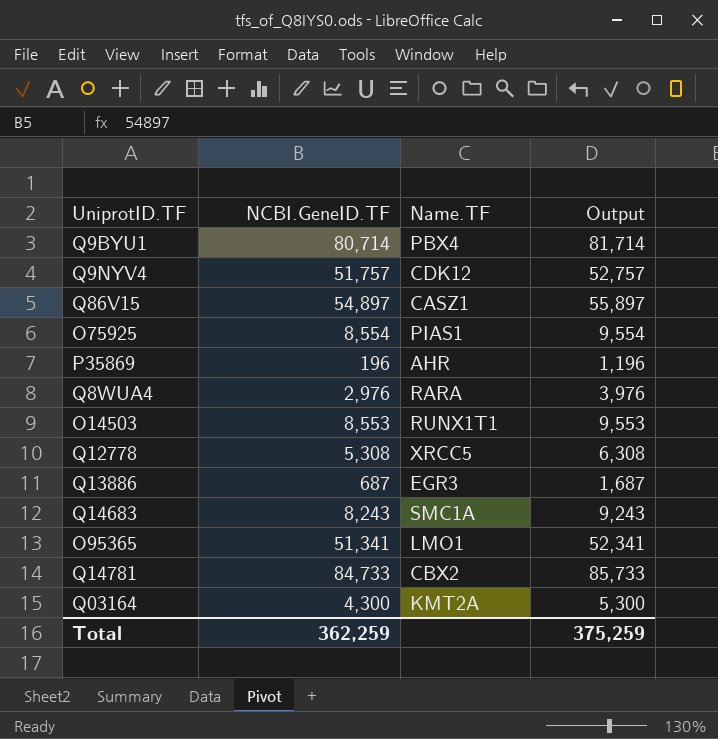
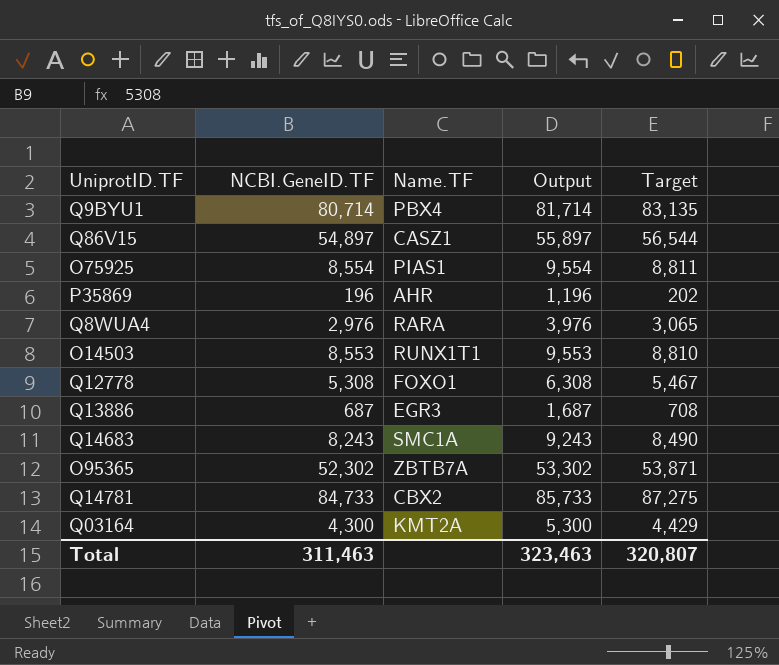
column Target | formula: none -> [NCBI.GeneID.TF] * 1.03
row Q9NYV4: 51,757 | CDK12 | 52,757 -> none
Q12778 | Name.TF: XRCC5 -> FOXO1
O95365 | NCBI.GeneID.TF: 51,341 -> 52,302
O95365 | Name.TF: LMO1 -> ZBTB7A
O95365 | Output: 52,341 -> 53,302
Total | NCBI.GeneID.TF: 362,259 -> 311,463
Total | Output: 375,259 -> 323,463

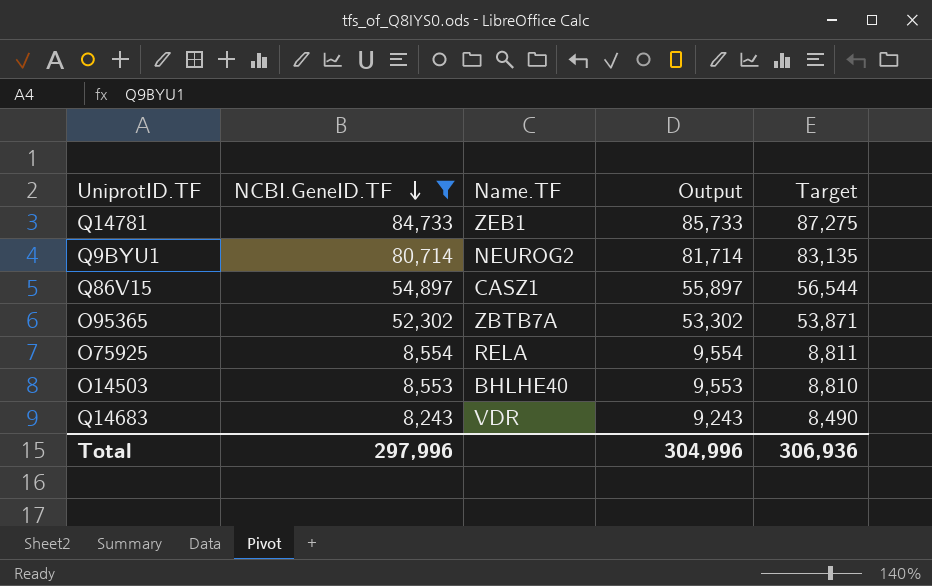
filter: none -> NCBI.GeneID.TF >= 8,243
row order: none -> NCBI.GeneID.TF descending
Q14781 | Name.TF: CBX2 -> ZEB1
Q9BYU1 | Name.TF: PBX4 -> NEUROG2
O75925 | Name.TF: PIAS1 -> RELA
O14503 | Name.TF: RUNX1T1 -> BHLHE40
Q14683 | Name.TF: SMC1A -> VDR
Total | NCBI.GeneID.TF: 311,463 -> 297,996
Total | Output: 323,463 -> 304,996
Total | Target: 320,807 -> 306,936

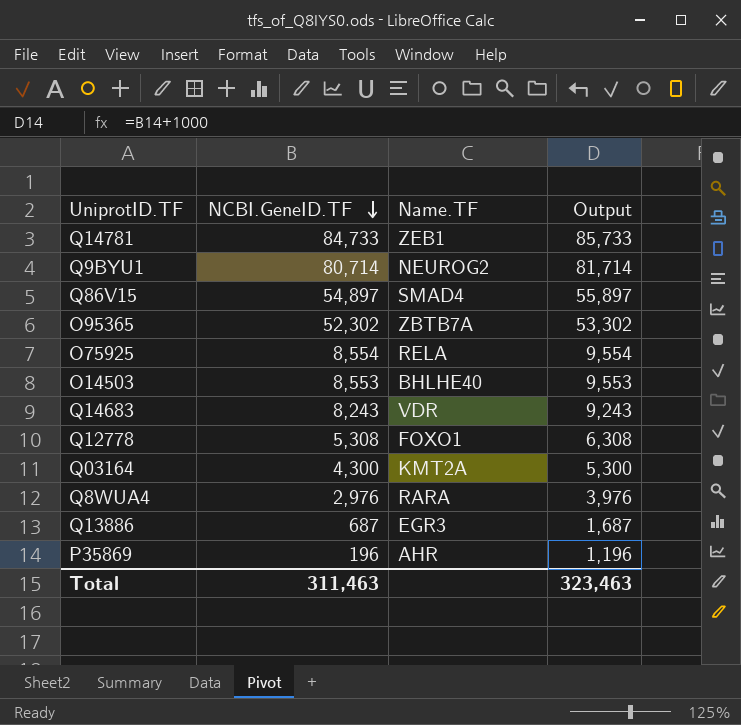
filter: NCBI.GeneID.TF >= 8,243 -> none
column Target | formula: [NCBI.GeneID.TF] * 1.03 -> none
Q86V15 | Name.TF: CASZ1 -> SMAD4
Total | NCBI.GeneID.TF: 297,996 -> 311,463
Total | Output: 304,996 -> 323,463

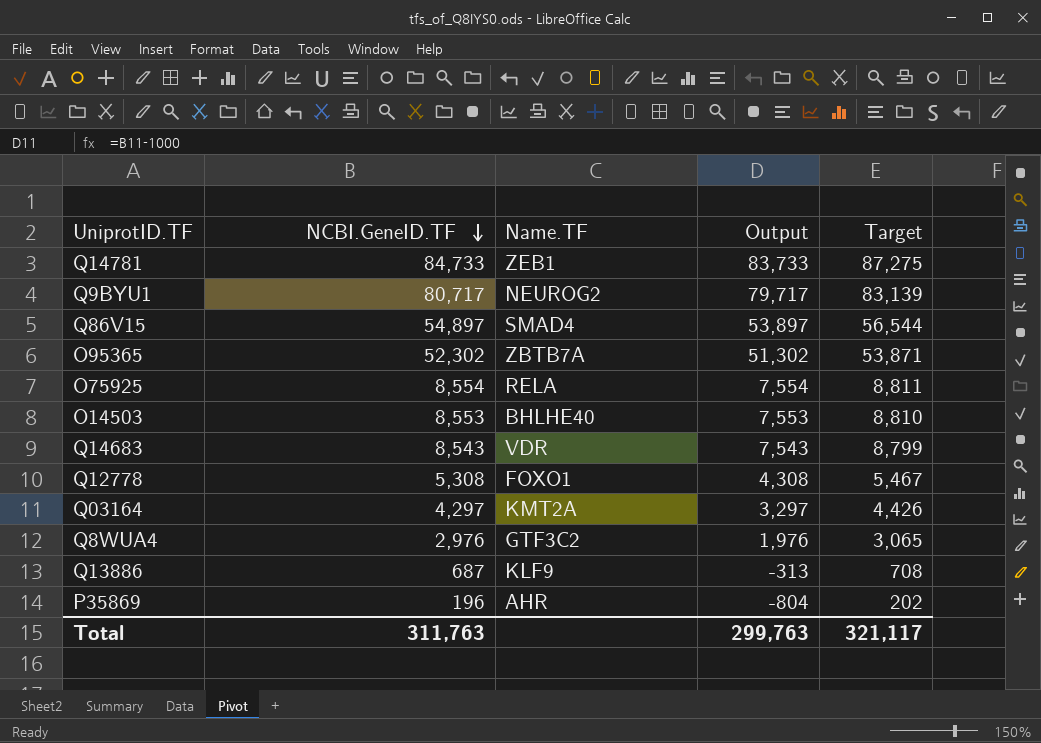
column Output | formula: [NCBI.GeneID.TF] + 1000 -> [NCBI.GeneID.TF] - 1000
column Target | formula: none -> [NCBI.GeneID.TF] * 1.03
Q9BYU1 | NCBI.GeneID.TF: 80,714 -> 80,717
Q14683 | NCBI.GeneID.TF: 8,243 -> 8,543
Q03164 | NCBI.GeneID.TF: 4,300 -> 4,297
Q8WUA4 | Name.TF: RARA -> GTF3C2
Q13886 | Name.TF: EGR3 -> KLF9
Total | NCBI.GeneID.TF: 311,463 -> 311,763
Total | Output: 323,463 -> 299,763

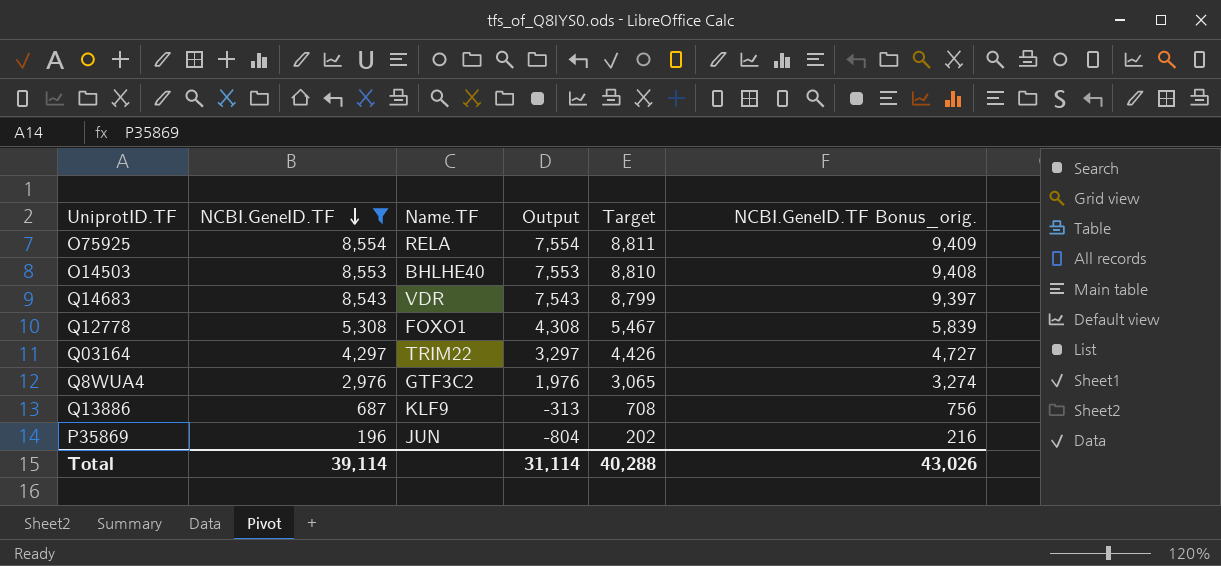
filter: none -> NCBI.GeneID.TF <= 8,554
column NCBI.GeneID.TF Bonus_orig. | formula: none -> [NCBI.GeneID.TF] * 1.1
Q03164 | Name.TF: KMT2A -> TRIM22
P35869 | Name.TF: AHR -> JUN
Total | NCBI.GeneID.TF: 311,763 -> 39,114
Total | Output: 299,763 -> 31,114
Total | Target: 321,117 -> 40,288

